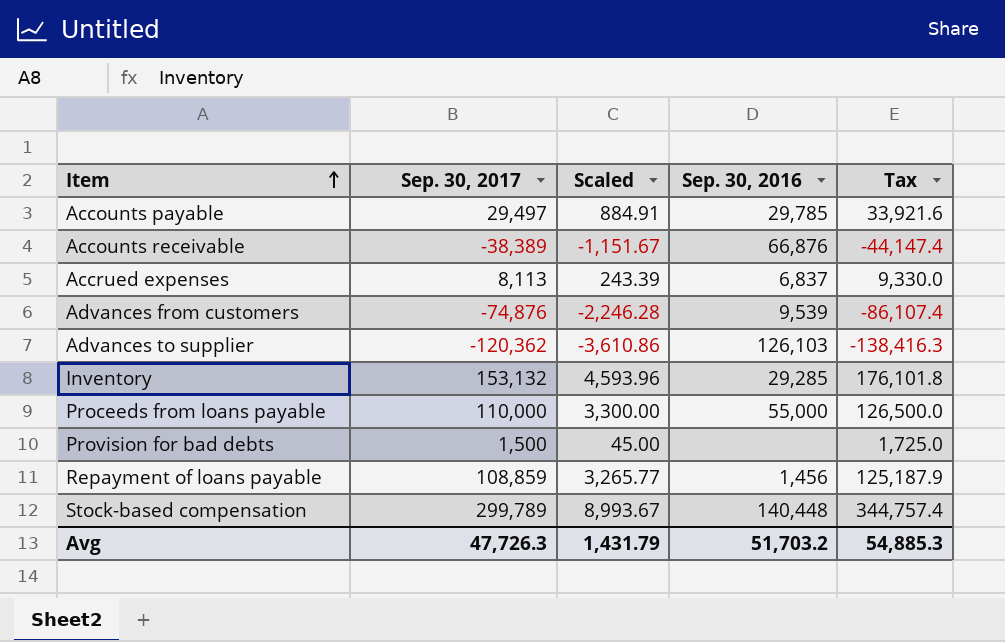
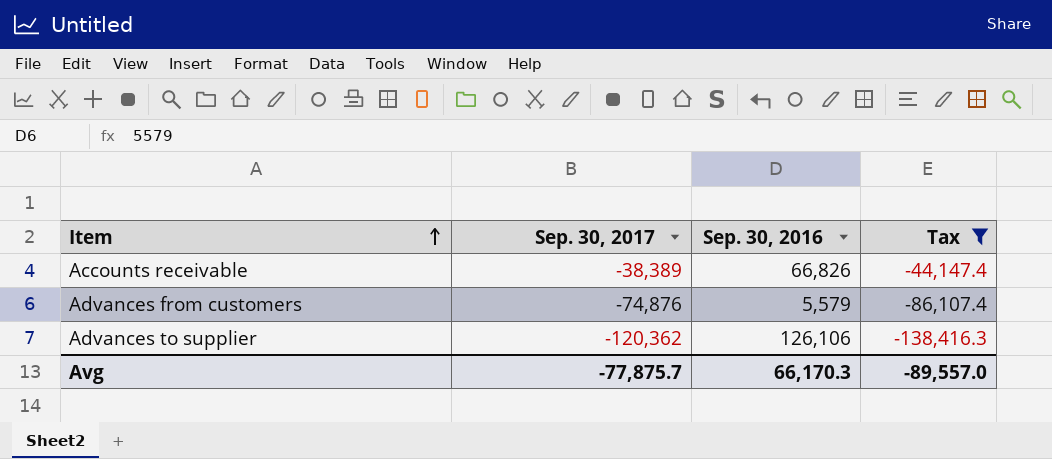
filter: none -> Tax <= -44,147.4
column Scaled | formula: [Sep. 30, 2017] * 0.03 -> none
Accounts receivable | Sep. 30, 2016: 66,876 -> 66,826
Advances from customers | Sep. 30, 2016: 9,539 -> 5,579
Advances to supplier | Sep. 30, 2016: 126,103 -> 126,106
Avg | Sep. 30, 2017: 47,726.3 -> -77,875.7
Avg | Sep. 30, 2016: 51,703.2 -> 66,170.3
Avg | Tax: 54,885.3 -> -89,557.0

